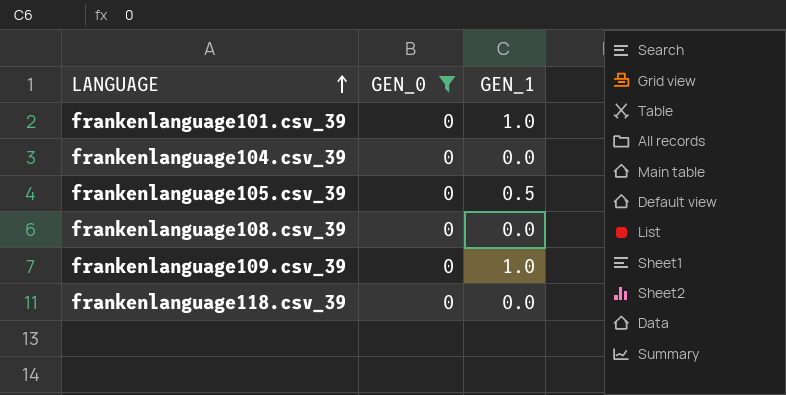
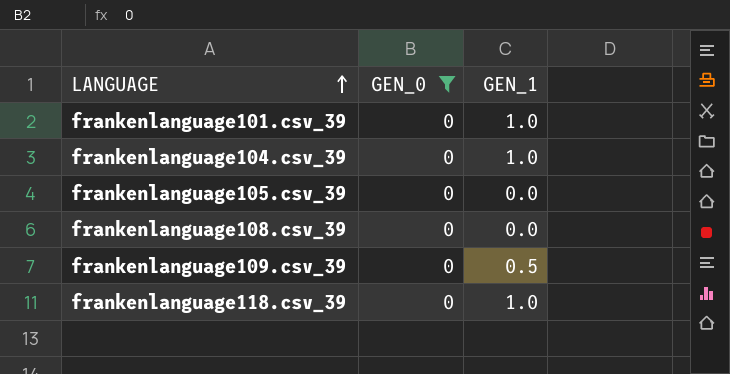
frankenlanguage104.csv_39 | GEN_1: 0.0 -> 1.0
frankenlanguage105.csv_39 | GEN_1: 0.5 -> 0.0
frankenlanguage109.csv_39 | GEN_1: 1.0 -> 0.5
frankenlanguage118.csv_39 | GEN_1: 0.0 -> 1.0

